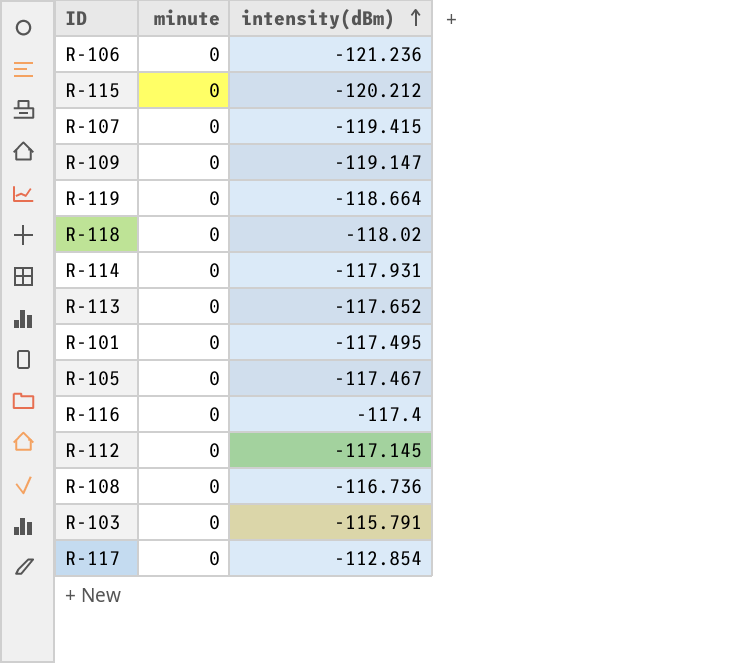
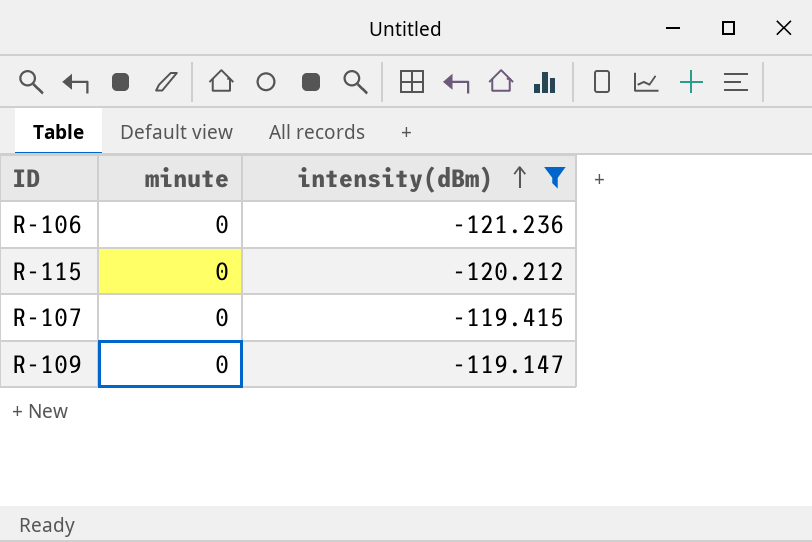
filter: none -> intensity(dBm) <= -119.147

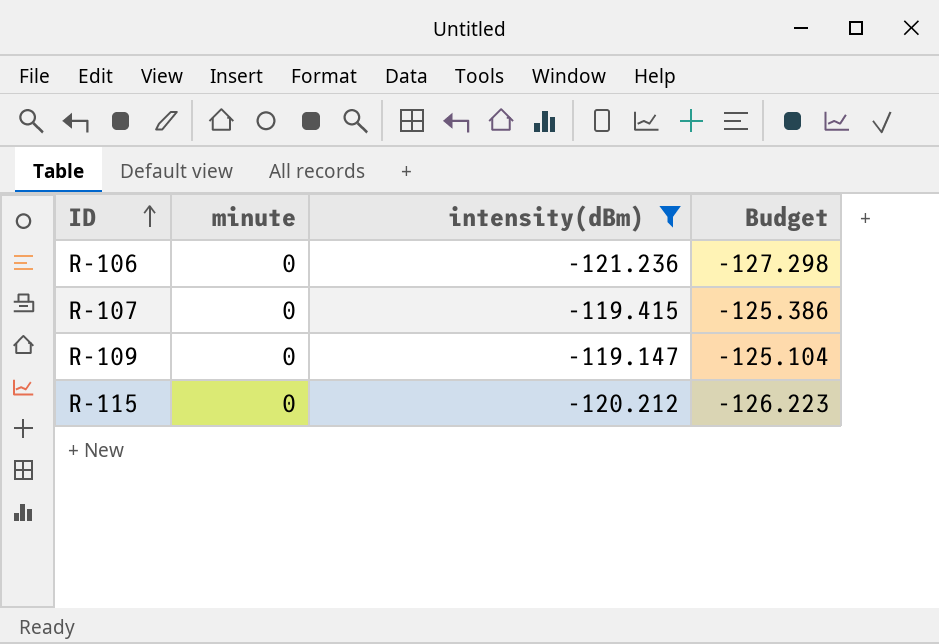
row order: intensity(dBm) ascending -> ID ascending
column Budget | formula: none -> [intensity(dBm)] * 1.05

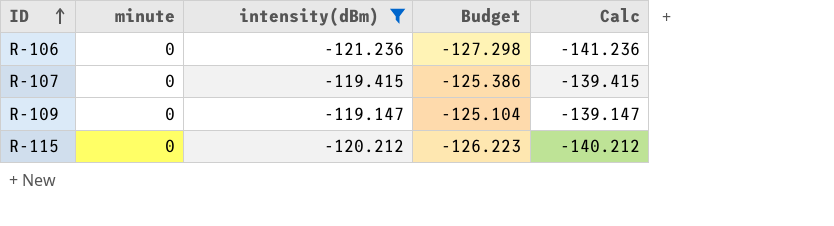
column Calc | formula: none -> [intensity(dBm)] - 20

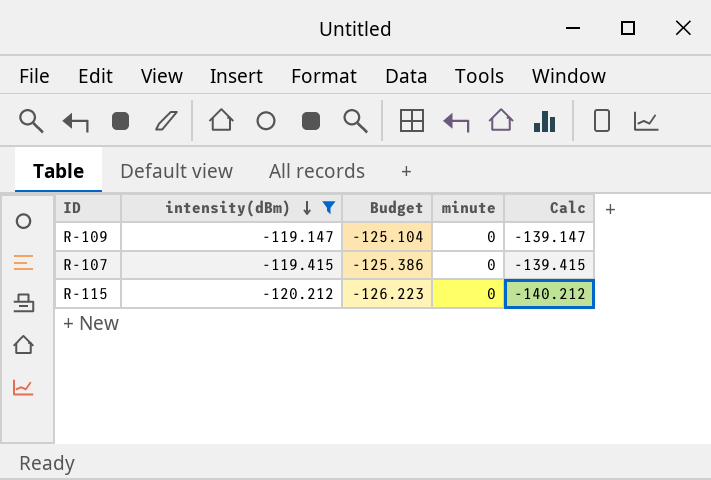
row order: ID ascending -> intensity(dBm) descending
column minute | position: 2 -> 4
row R-106: 0 | -121.236 | -127.298 | -141.236 -> none

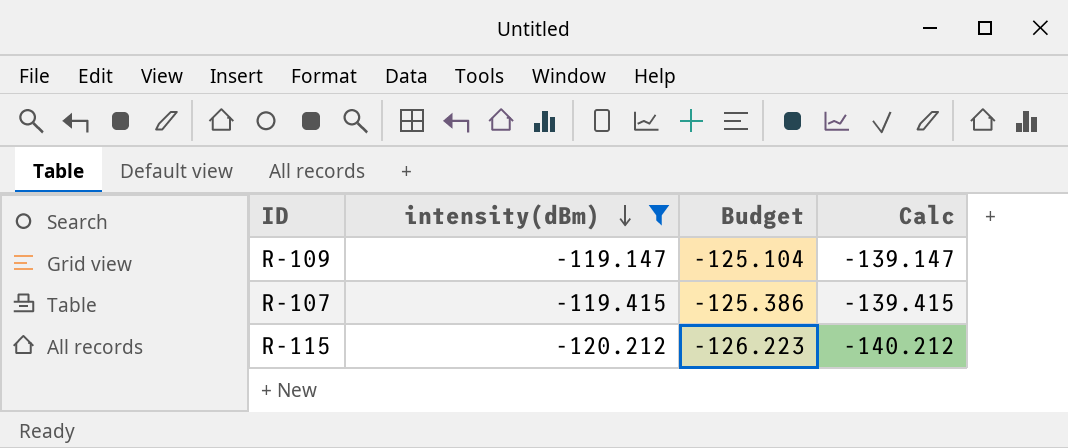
column minute | position: 4 -> none

